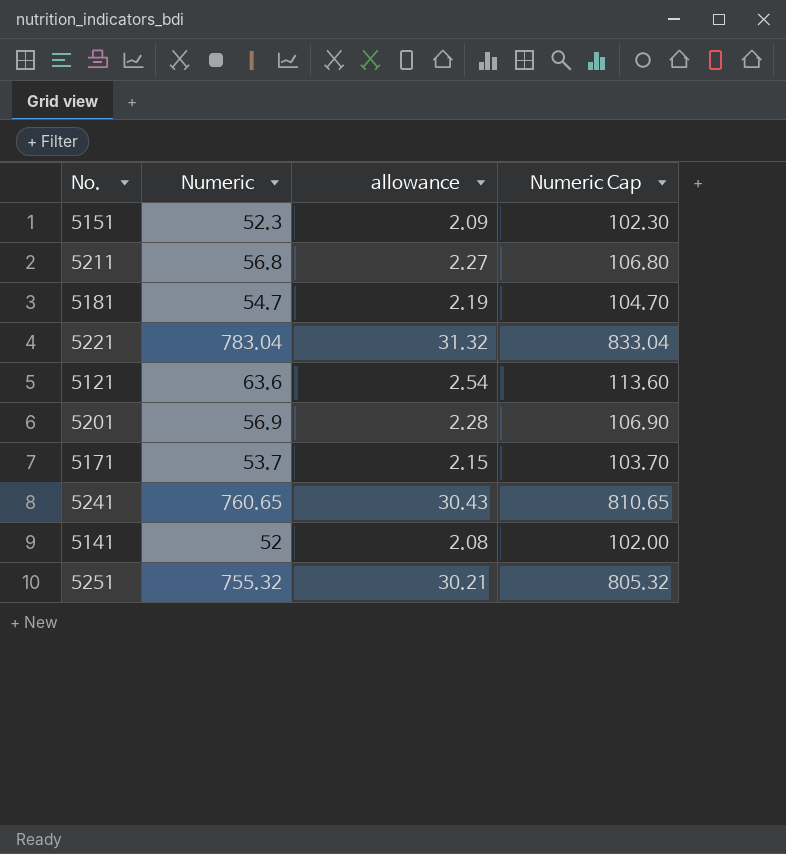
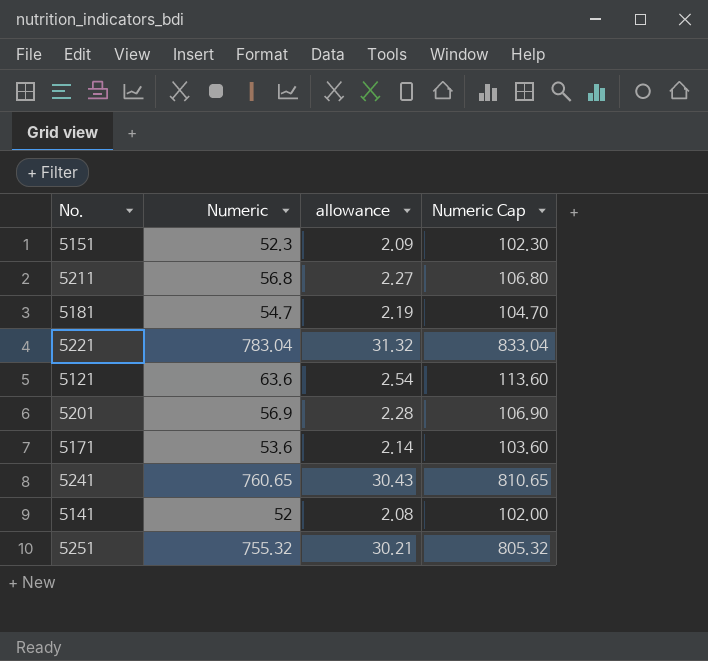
5171 | Numeric: 53.7 -> 53.6
5171 | allowance: 2.15 -> 2.14
5171 | Numeric Cap: 103.70 -> 103.60

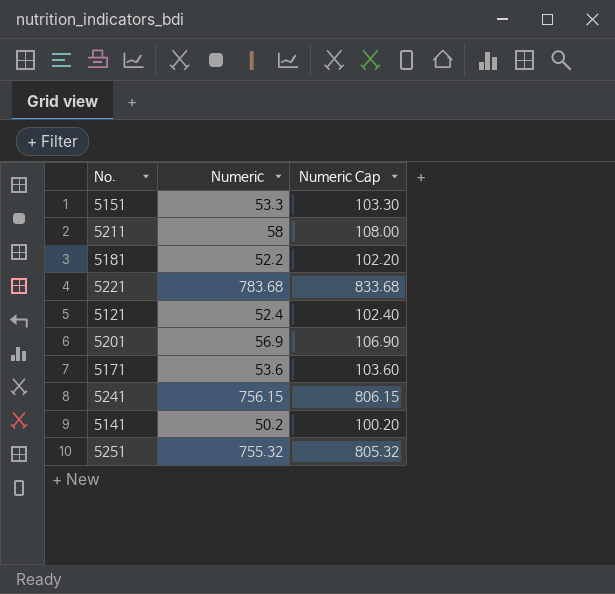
column allowance | formula: [Numeric] * 0.04 -> none
5151 | Numeric: 52.3 -> 53.3
5151 | Numeric Cap: 102.30 -> 103.30
5211 | Numeric: 56.8 -> 58
5211 | Numeric Cap: 106.80 -> 108.00
5181 | Numeric: 54.7 -> 52.2
5181 | Numeric Cap: 104.70 -> 102.20
5221 | Numeric: 783.04 -> 783.68
5221 | Numeric Cap: 833.04 -> 833.68
5121 | Numeric: 63.6 -> 52.4
5121 | Numeric Cap: 113.60 -> 102.40
5241 | Numeric: 760.65 -> 756.15
5241 | Numeric Cap: 810.65 -> 806.15
5141 | Numeric: 52 -> 50.2
5141 | Numeric Cap: 102.00 -> 100.20

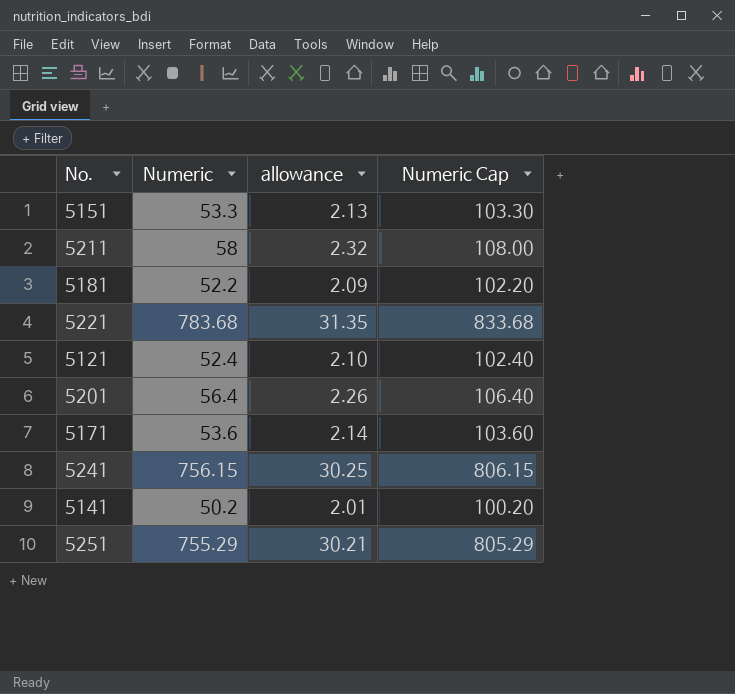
column allowance | formula: none -> [Numeric] * 0.04
5201 | Numeric: 56.9 -> 56.4
5201 | Numeric Cap: 106.90 -> 106.40
5251 | Numeric: 755.32 -> 755.29
5251 | Numeric Cap: 805.32 -> 805.29

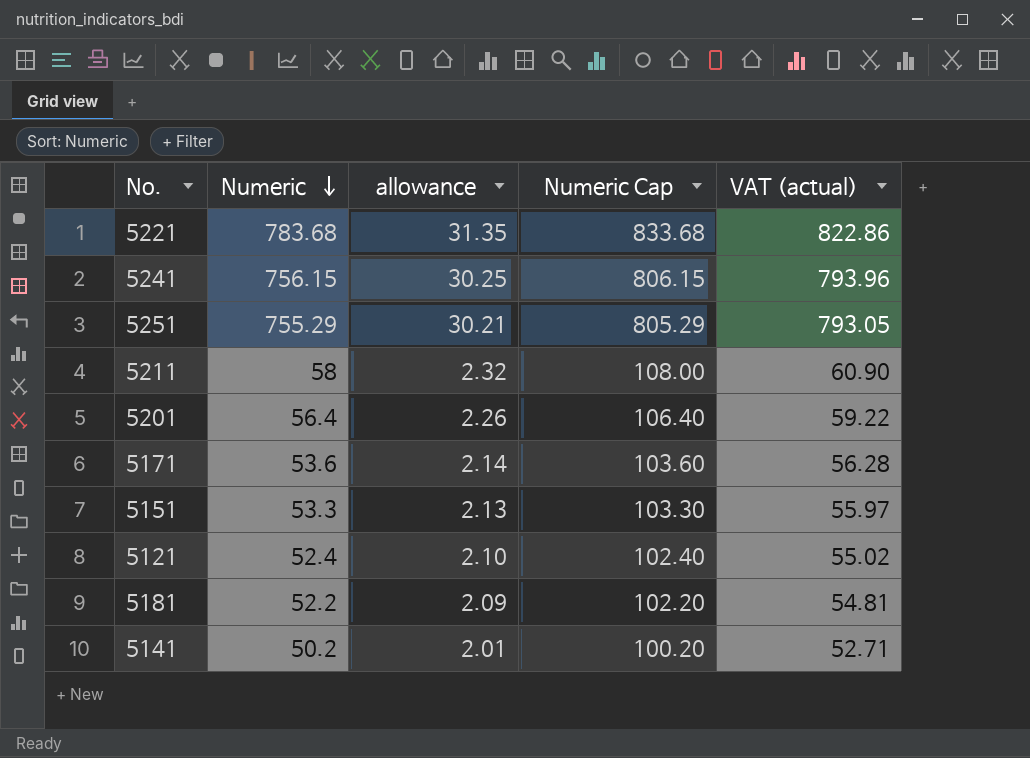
row order: none -> Numeric descending
column VAT (actual) | formula: none -> [Numeric] * 1.05

